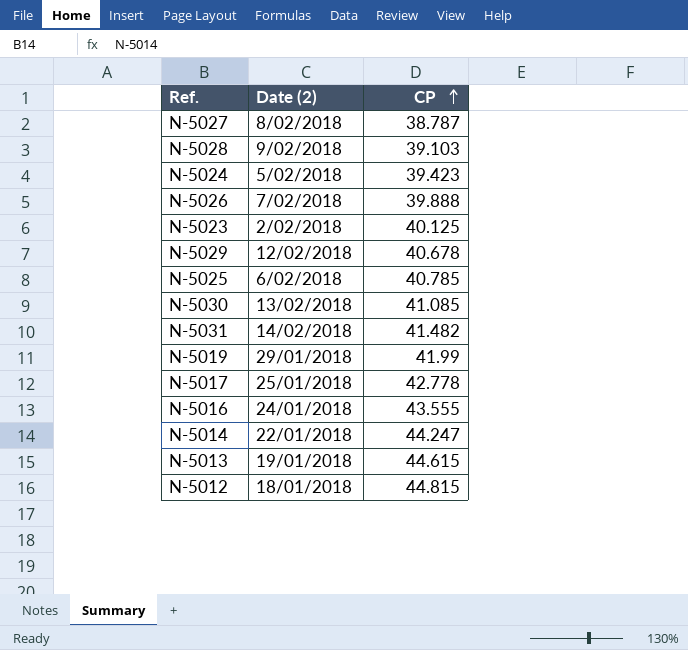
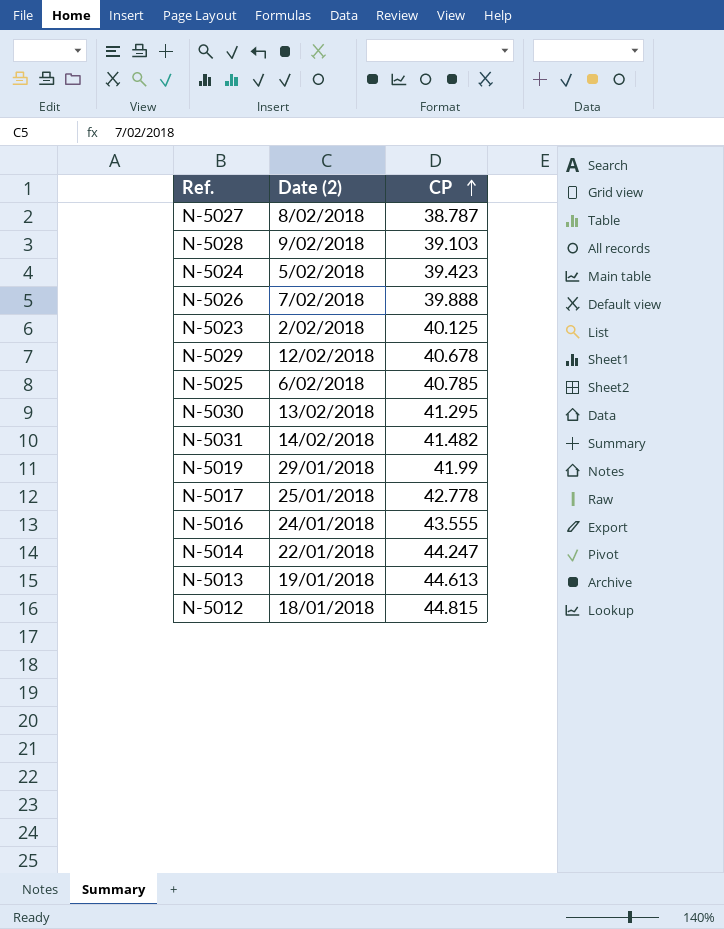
N-5030 | CP: 41.085 -> 41.295
N-5013 | CP: 44.615 -> 44.613

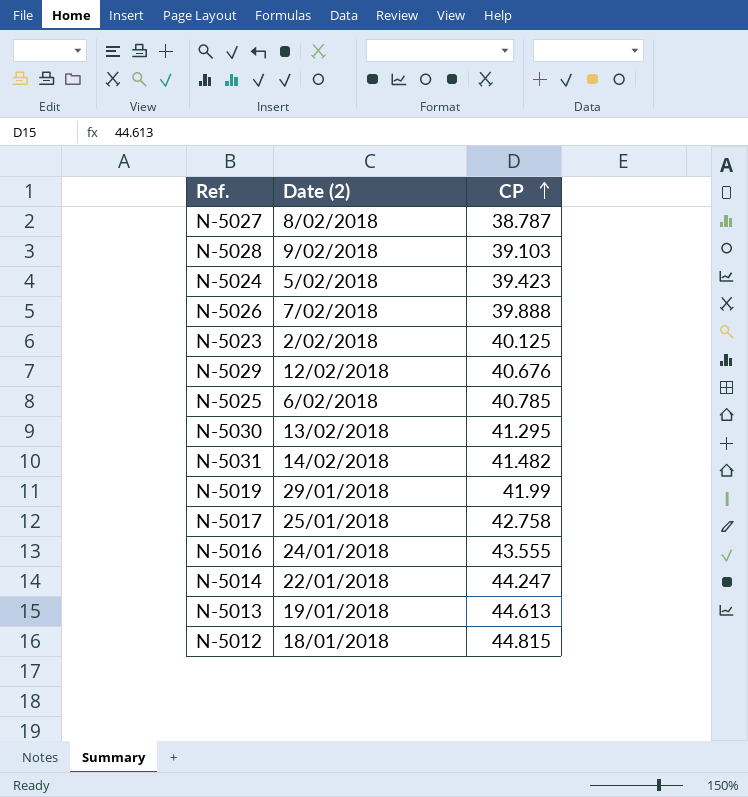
N-5029 | CP: 40.678 -> 40.676
N-5017 | CP: 42.778 -> 42.758

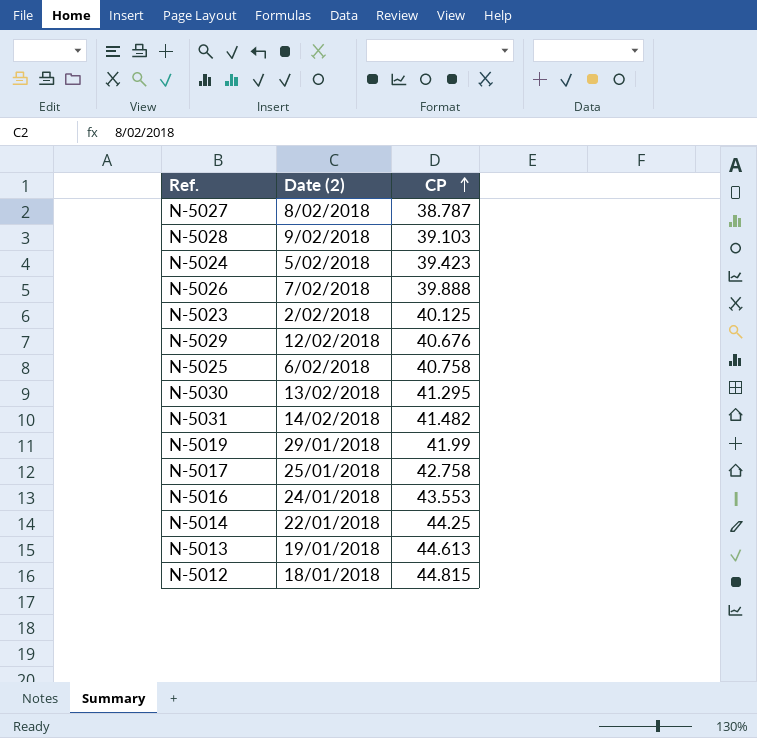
N-5025 | CP: 40.785 -> 40.758
N-5016 | CP: 43.555 -> 43.553
N-5014 | CP: 44.247 -> 44.25

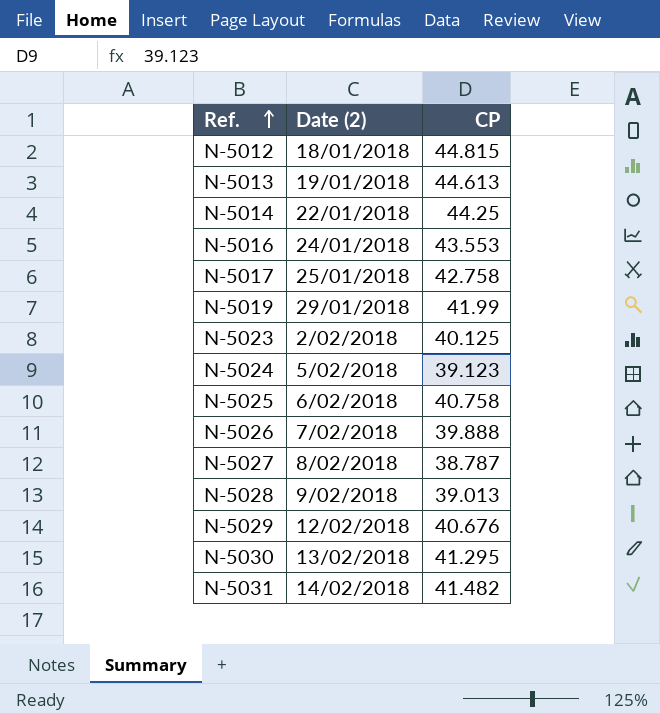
row order: CP ascending -> Ref. ascending
N-5024 | CP: 39.423 -> 39.123
N-5028 | CP: 39.103 -> 39.013

